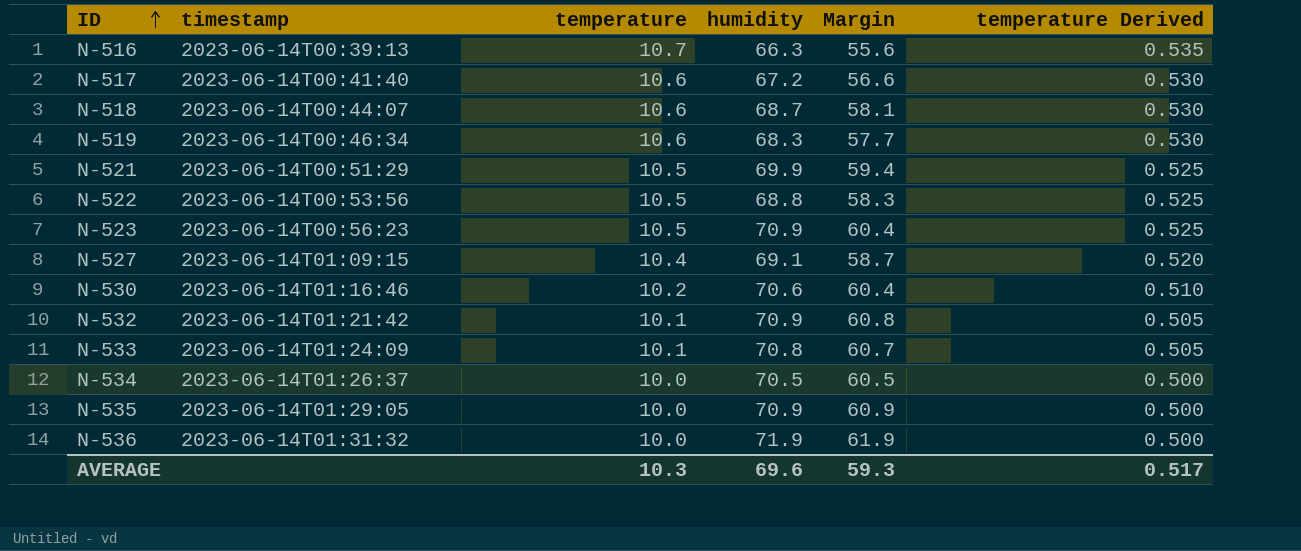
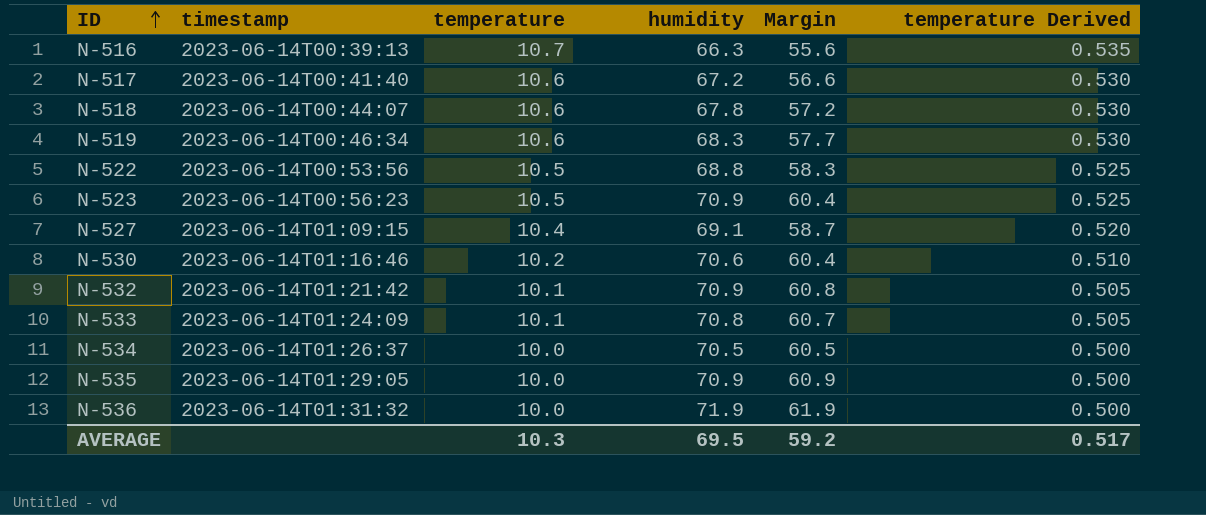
row N-521: 2023-06-14T00:51:29 | 10.5 | 69.9 | 59.4 | 0.525 -> none
N-518 | humidity: 68.7 -> 67.8
N-518 | Margin: 58.1 -> 57.2
AVERAGE | humidity: 69.6 -> 69.5
AVERAGE | Margin: 59.3 -> 59.2

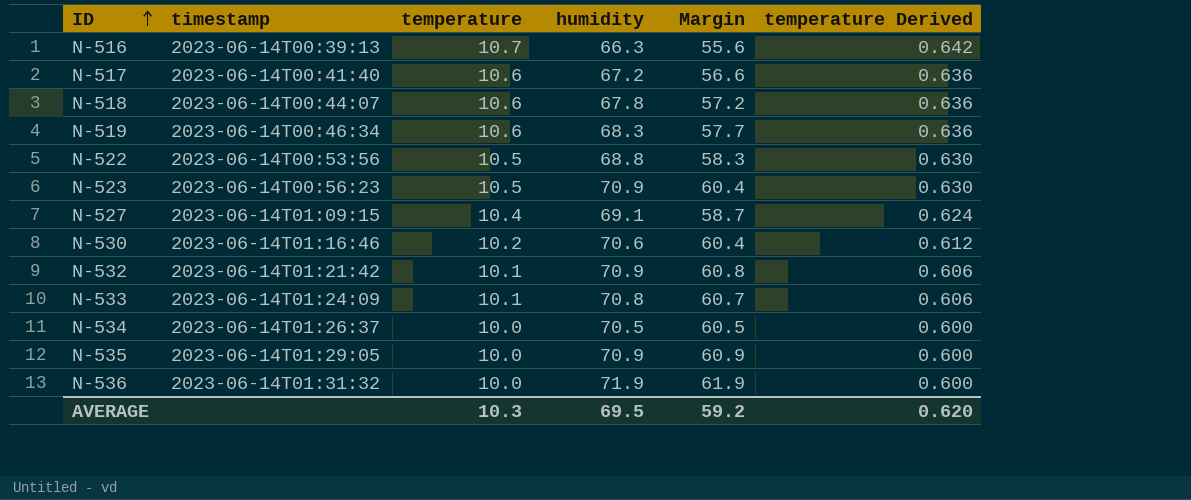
column temperature Derived | formula: [temperature] * 0.05 -> [temperature] * 0.06
AVERAGE | temperature Derived: 0.517 -> 0.620

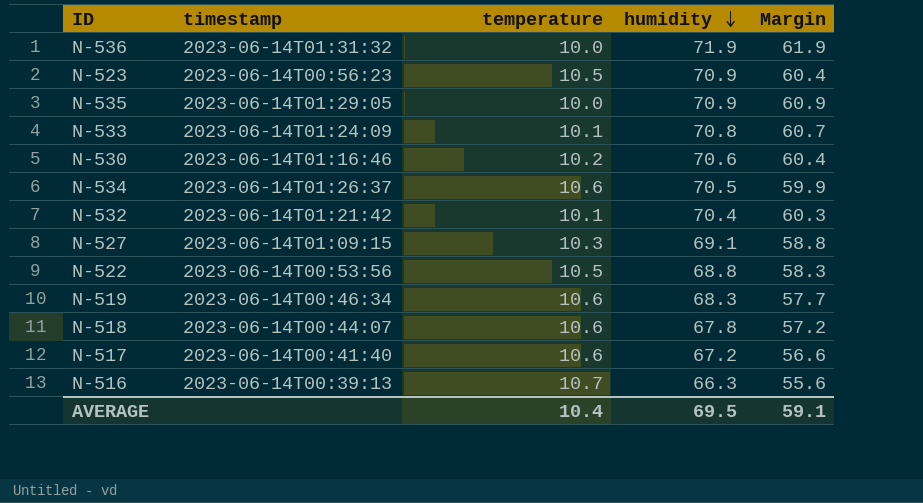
row order: ID ascending -> humidity descending
column temperature Derived | formula: [temperature] * 0.06 -> none
N-534 | temperature: 10.0 -> 10.6
N-534 | Margin: 60.5 -> 59.9
N-532 | humidity: 70.9 -> 70.4
N-532 | Margin: 60.8 -> 60.3
N-527 | temperature: 10.4 -> 10.3
N-527 | Margin: 58.7 -> 58.8
AVERAGE | temperature: 10.3 -> 10.4
AVERAGE | Margin: 59.2 -> 59.1

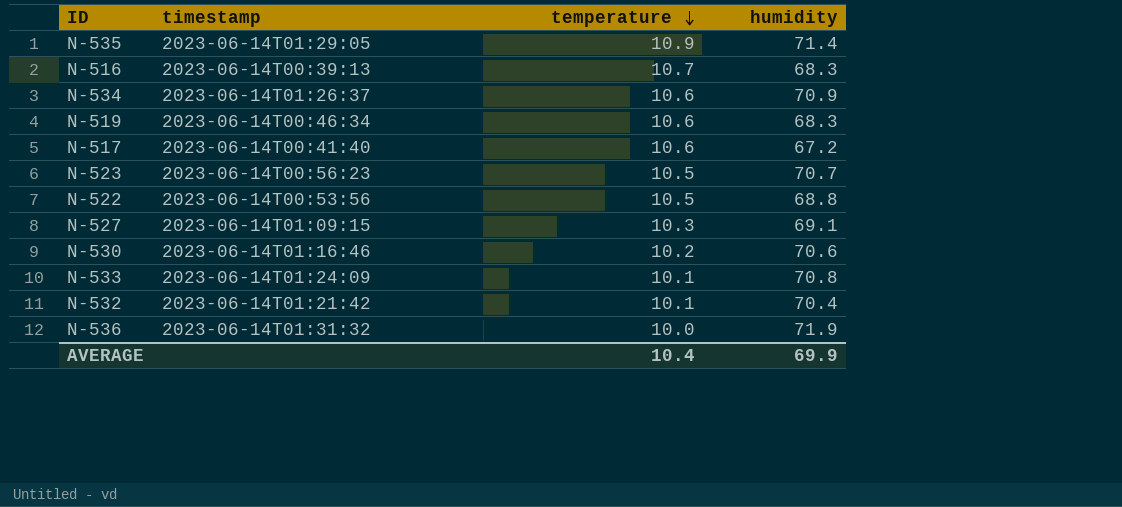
row order: humidity descending -> temperature descending
column Margin | formula: [humidity] - [temperature] -> none
row N-518: 2023-06-14T00:44:07 | 10.6 | 67.8 | 57.2 -> none
N-535 | temperature: 10.0 -> 10.9
N-535 | humidity: 70.9 -> 71.4
N-516 | humidity: 66.3 -> 68.3
N-534 | humidity: 70.5 -> 70.9
N-523 | humidity: 70.9 -> 70.7
AVERAGE | humidity: 69.5 -> 69.9

